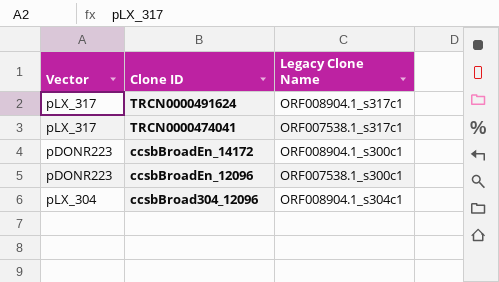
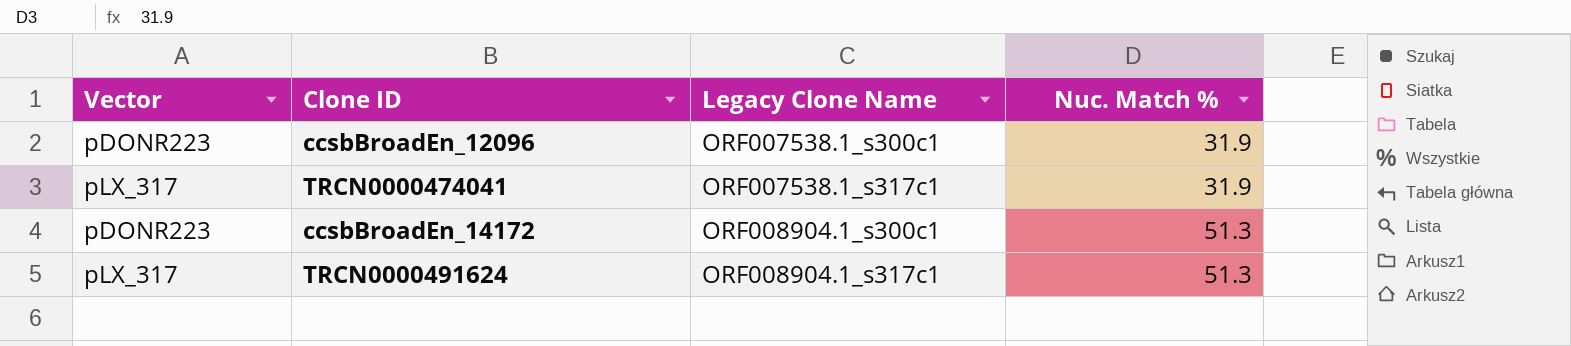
row order: Clone ID descending -> Legacy Clone Name ascending
column Nuc. Match % | position: none -> 4
row ccsbBroad304_12096: pLX_304 | ORF008904.1_s304c1 -> none

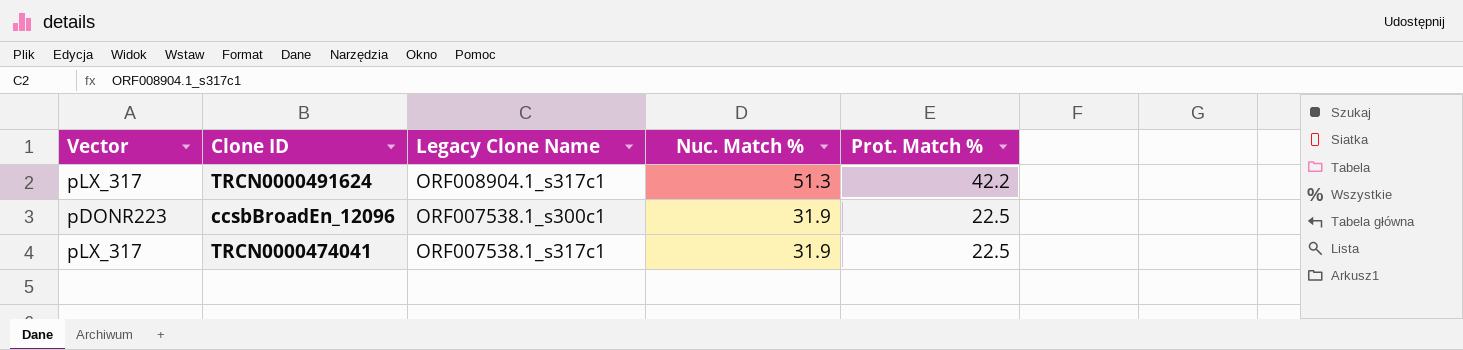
row order: Legacy Clone Name ascending -> Nuc. Match % descending
column Prot. Match % | position: none -> 5
row ccsbBroadEn_14172: pDONR223 | ORF008904.1_s300c1 | 51.3 -> none

